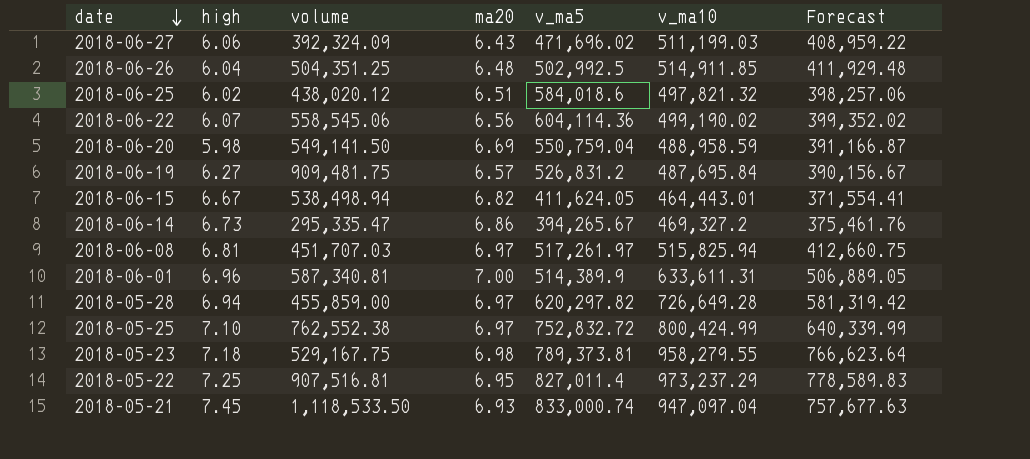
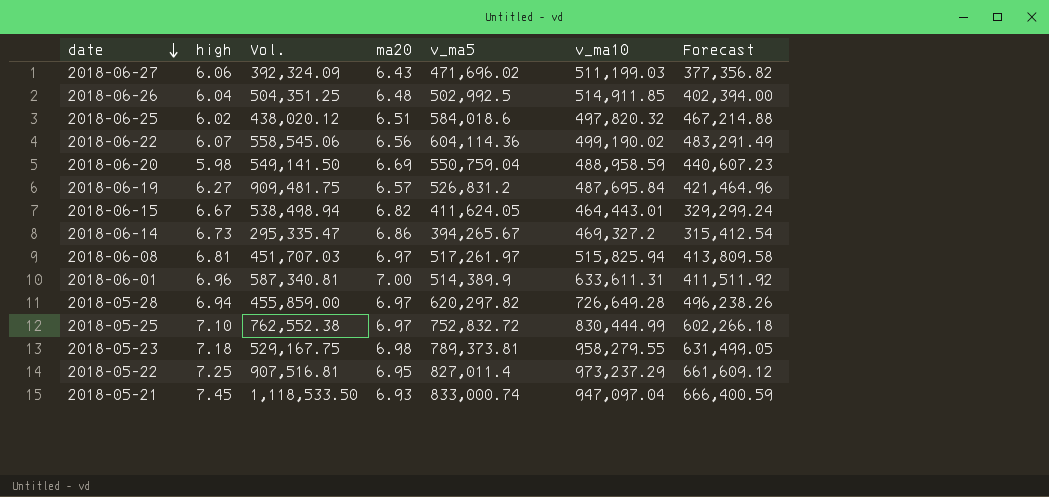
column name: volume -> Vol.
column Forecast | formula: [v_ma10] * 0.8 -> [v_ma5] * 0.8
2018-06-25 | v_ma10: 497,821.32 -> 497,820.32
2018-05-25 | v_ma10: 800,424.99 -> 830,444.99

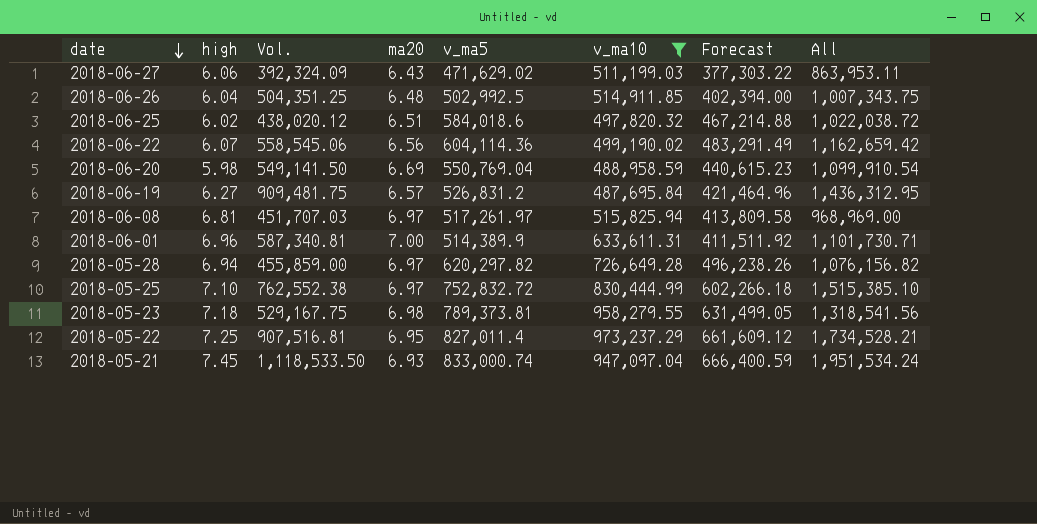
filter: none -> v_ma10 >= 487,695.84
column All | formula: none -> [Vol.] + [v_ma5]
2018-06-27 | v_ma5: 471,696.02 -> 471,629.02
2018-06-27 | Forecast: 377,356.82 -> 377,303.22
2018-06-20 | v_ma5: 550,759.04 -> 550,769.04
2018-06-20 | Forecast: 440,607.23 -> 440,615.23

